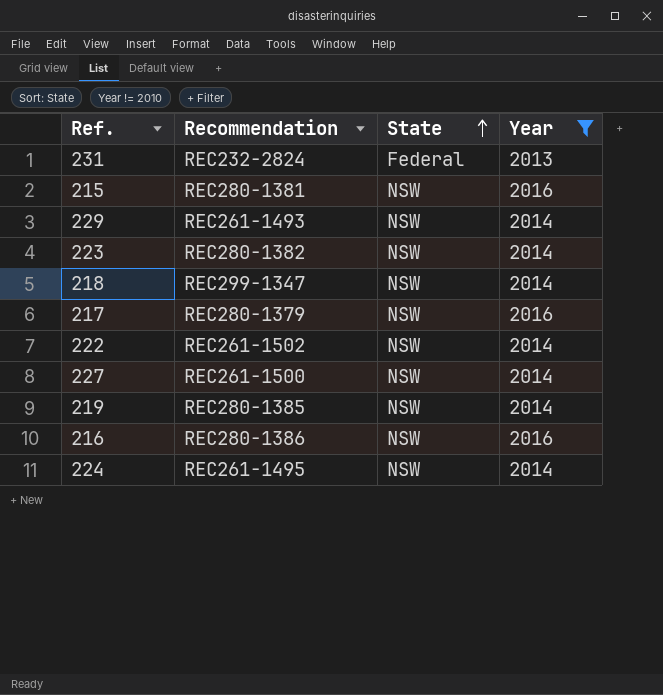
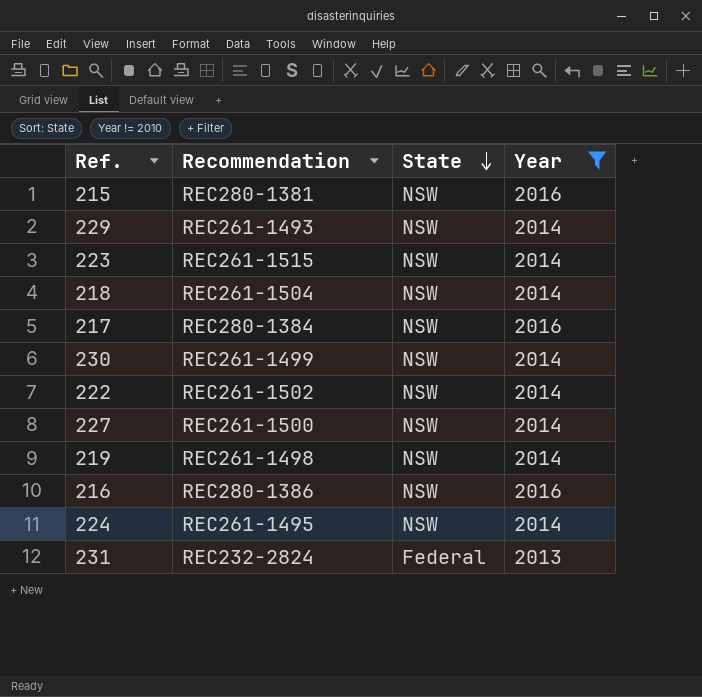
row order: State ascending -> State descending
223 | Recommendation: REC280-1382 -> REC261-1515
218 | Recommendation: REC299-1347 -> REC261-1504
217 | Recommendation: REC280-1379 -> REC280-1384
row 230: none -> REC261-1499 | NSW | 2014
219 | Recommendation: REC280-1385 -> REC261-1498

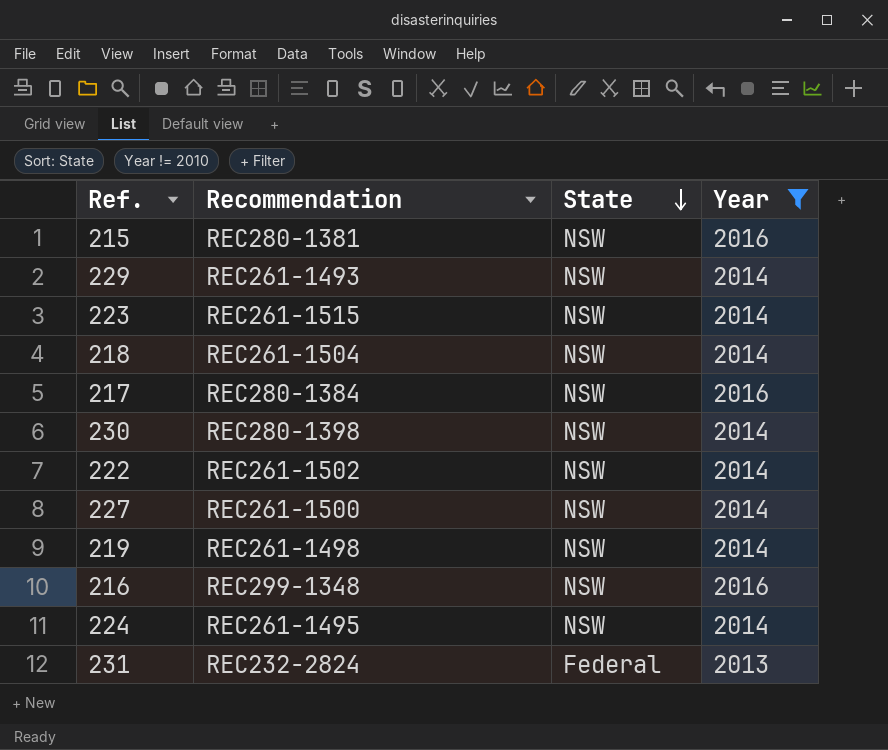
230 | Recommendation: REC261-1499 -> REC280-1398
216 | Recommendation: REC280-1386 -> REC299-1348

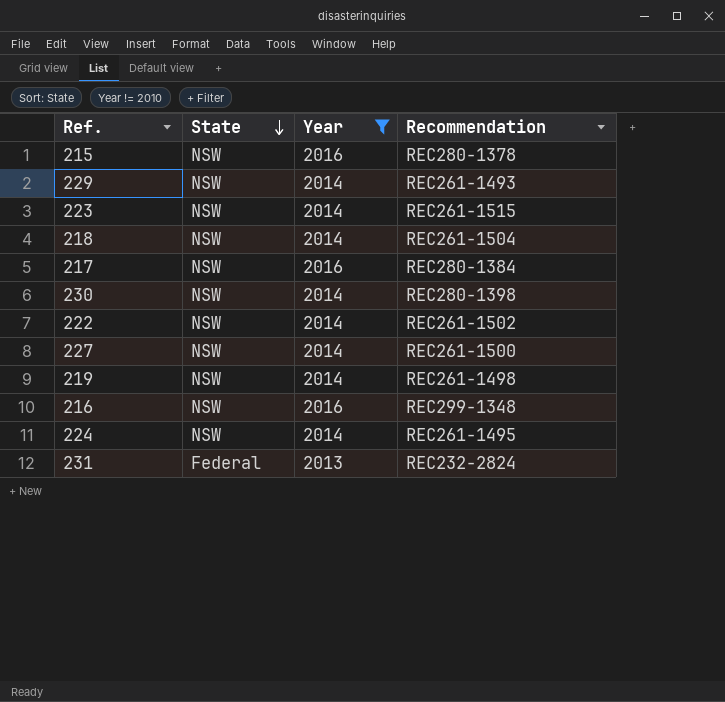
column Recommendation | position: 2 -> 4
215 | Recommendation: REC280-1381 -> REC280-1378

